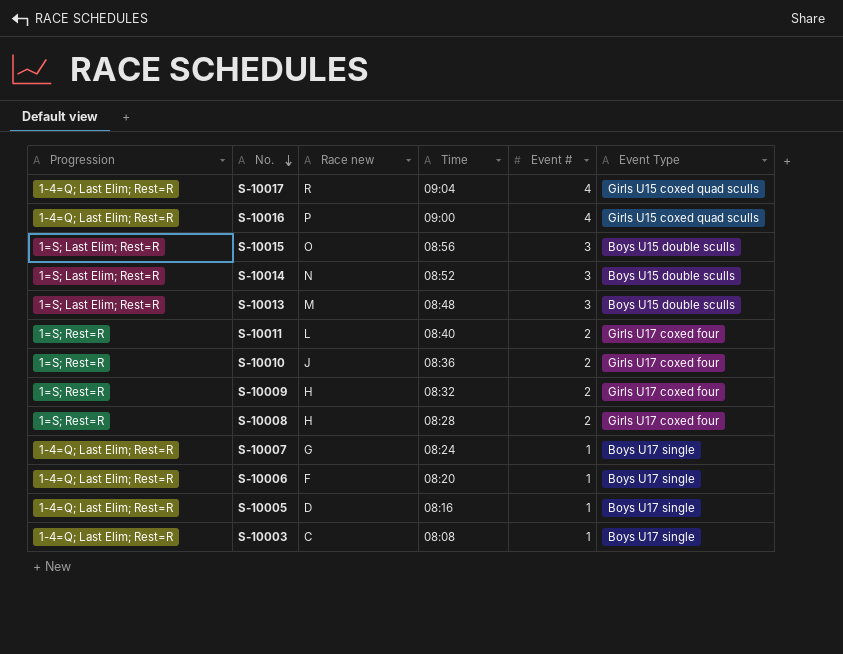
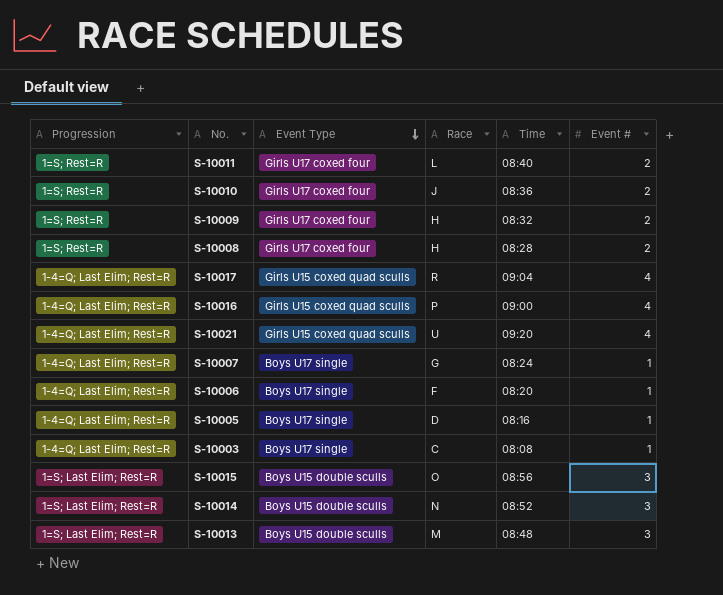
row order: No. descending -> Event Type descending
column Event Type | position: 6 -> 3
column name: Race new -> Race
row S-10021: none -> 1-4=Q; Last Elim; Rest=R | Girls U15 coxed quad sculls | U | 09:20 | 4

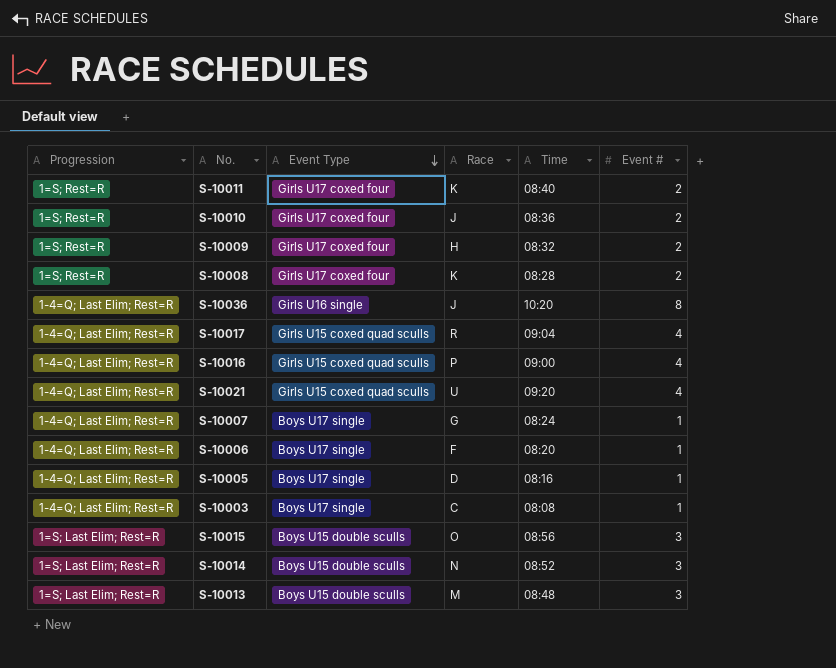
S-10011 | Race: L -> K
S-10008 | Race: H -> K
row S-10036: none -> 1-4=Q; Last Elim; Rest=R | Girls U16 single | J | 10:20 | 8

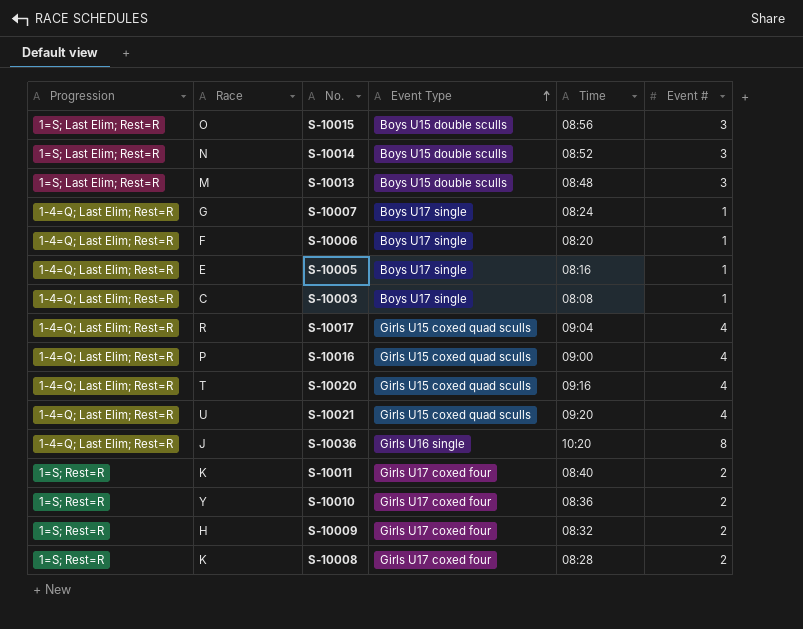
row order: Event Type descending -> Event Type ascending
column Race | position: 4 -> 2
S-10005 | Race: D -> E
row S-10020: none -> 1-4=Q; Last Elim; Rest=R | T | Girls U15 coxed quad sculls | 09:16 | 4
S-10010 | Race: J -> Y

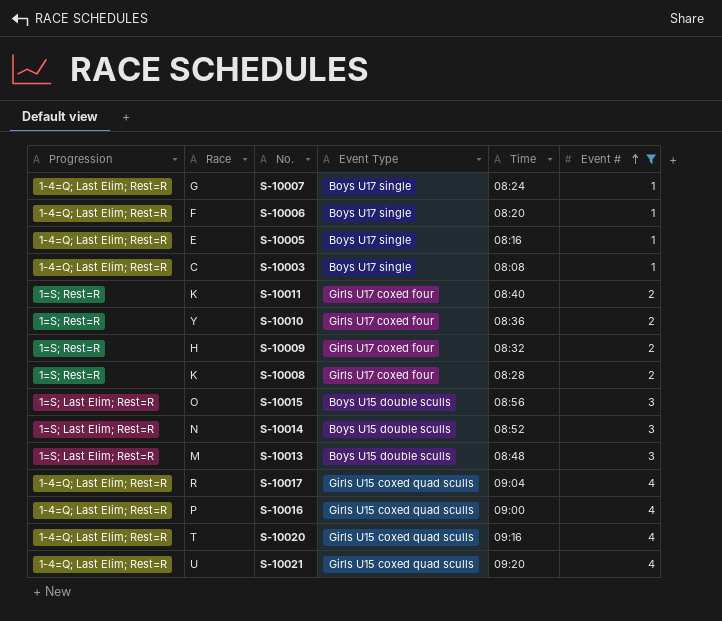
filter: none -> Event # != 8
row order: Event Type ascending -> Event # ascending

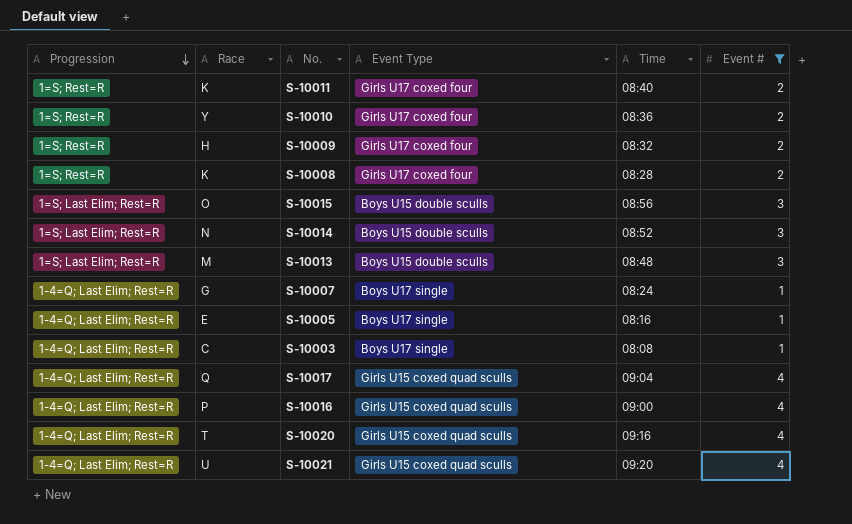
row order: Event # ascending -> Progression descending
row S-10006: 1-4=Q; Last Elim; Rest=R | F | Boys U17 single | 08:20 | 1 -> none
S-10017 | Race: R -> Q

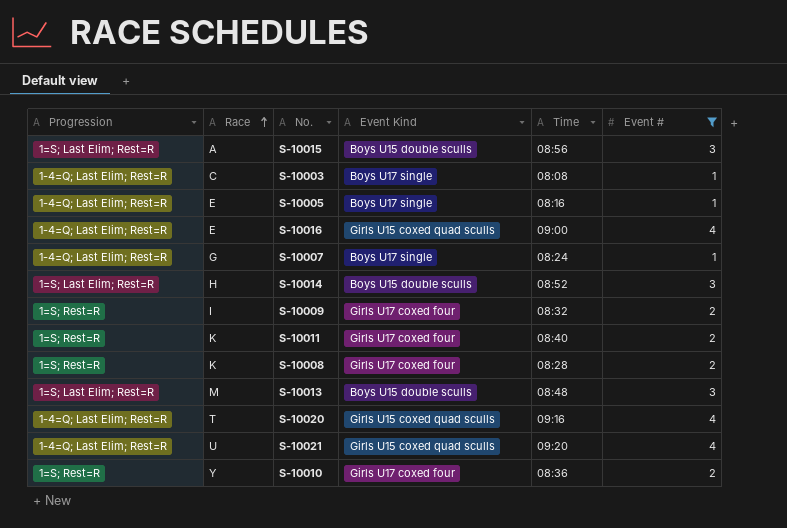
row order: Progression descending -> Race ascending
column name: Event Type -> Event Kind
row S-10017: 1-4=Q; Last Elim; Rest=R | Q | Girls U15 coxed quad sculls | 09:04 | 4 -> none
S-10015 | Race: O -> A
S-10016 | Race: P -> E
S-10014 | Race: N -> H
S-10009 | Race: H -> I

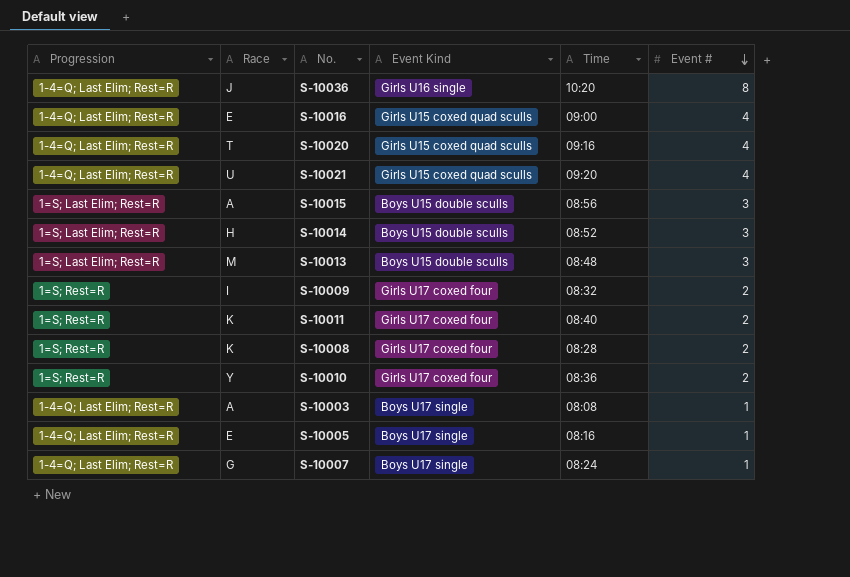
filter: Event # != 8 -> none
row order: Race ascending -> Event # descending
S-10003 | Race: C -> A

